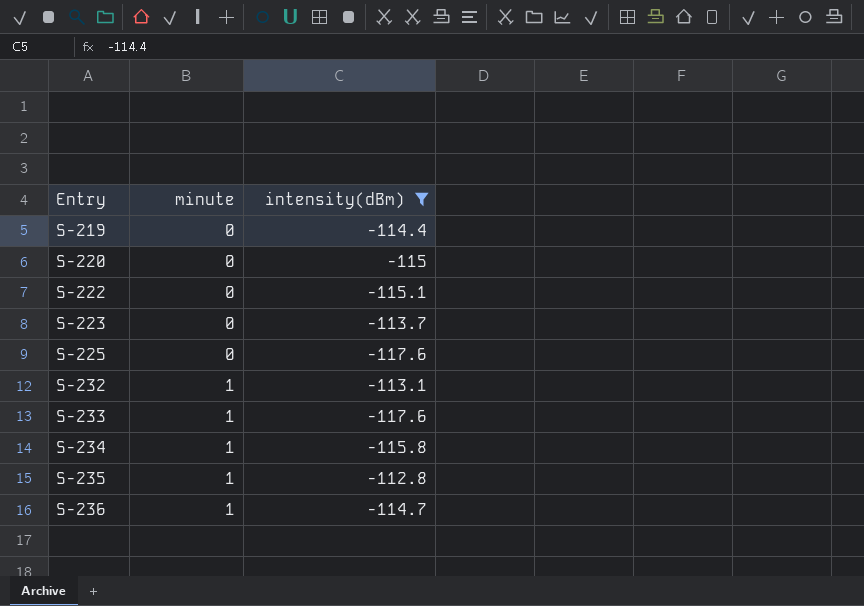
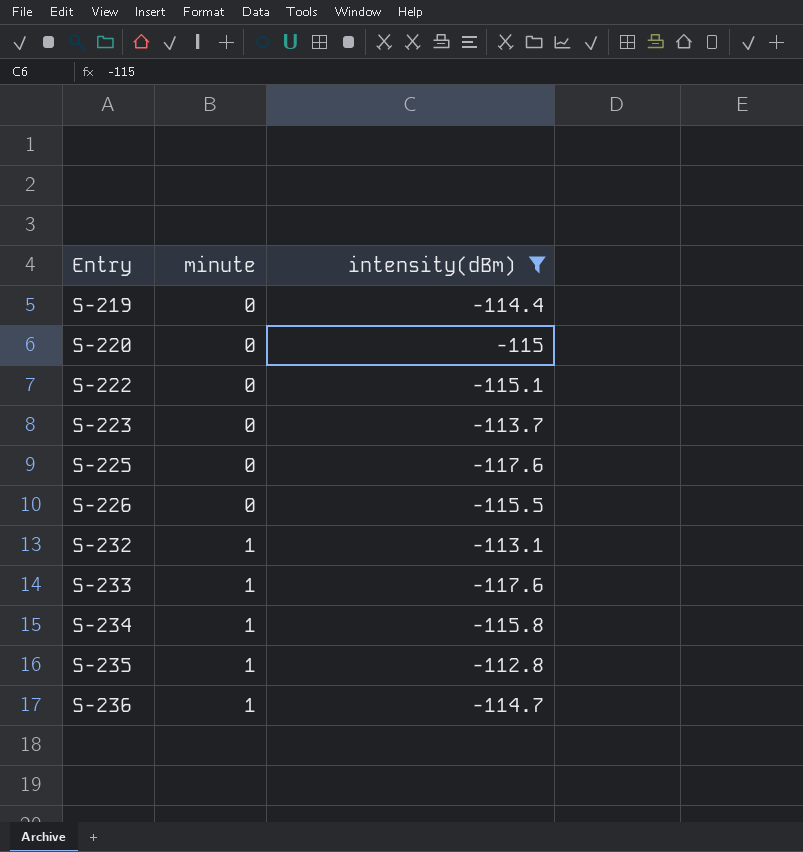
row S-226: none -> 0 | -115.5

